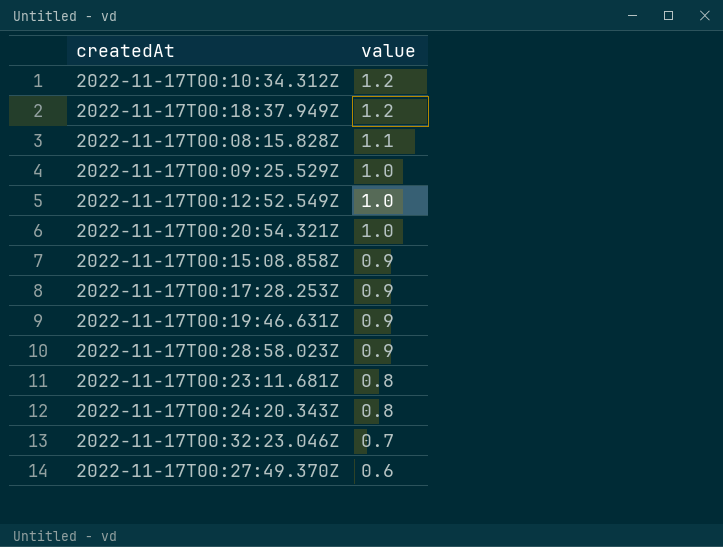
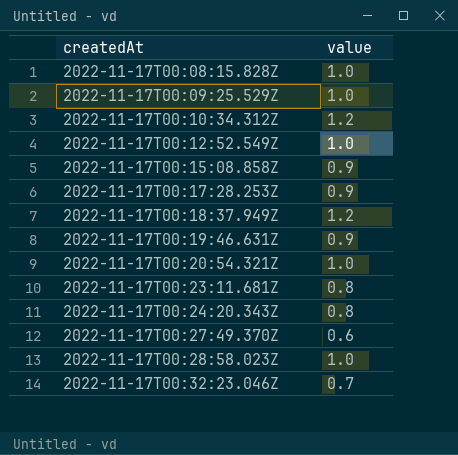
row order: value descending -> createdAt ascending
2022-11-17T00:08:15.828Z | value: 1.1 -> 1.0
2022-11-17T00:28:58.023Z | value: 0.9 -> 1.0

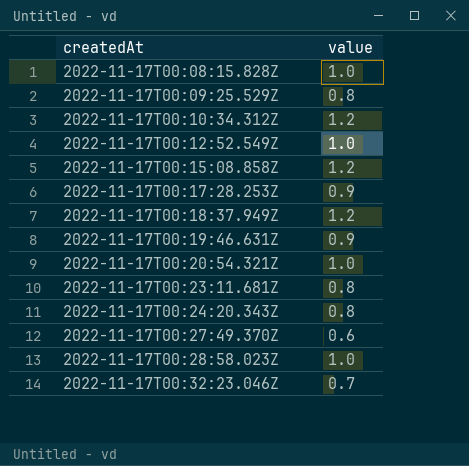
2022-11-17T00:09:25.529Z | value: 1.0 -> 0.8
2022-11-17T00:15:08.858Z | value: 0.9 -> 1.2

